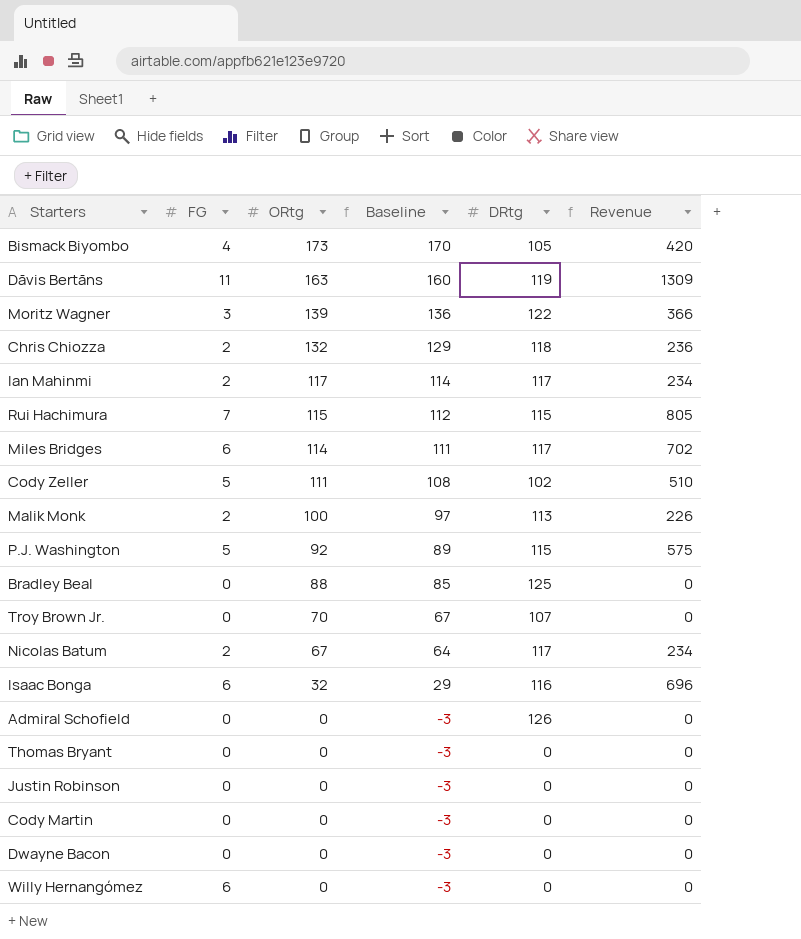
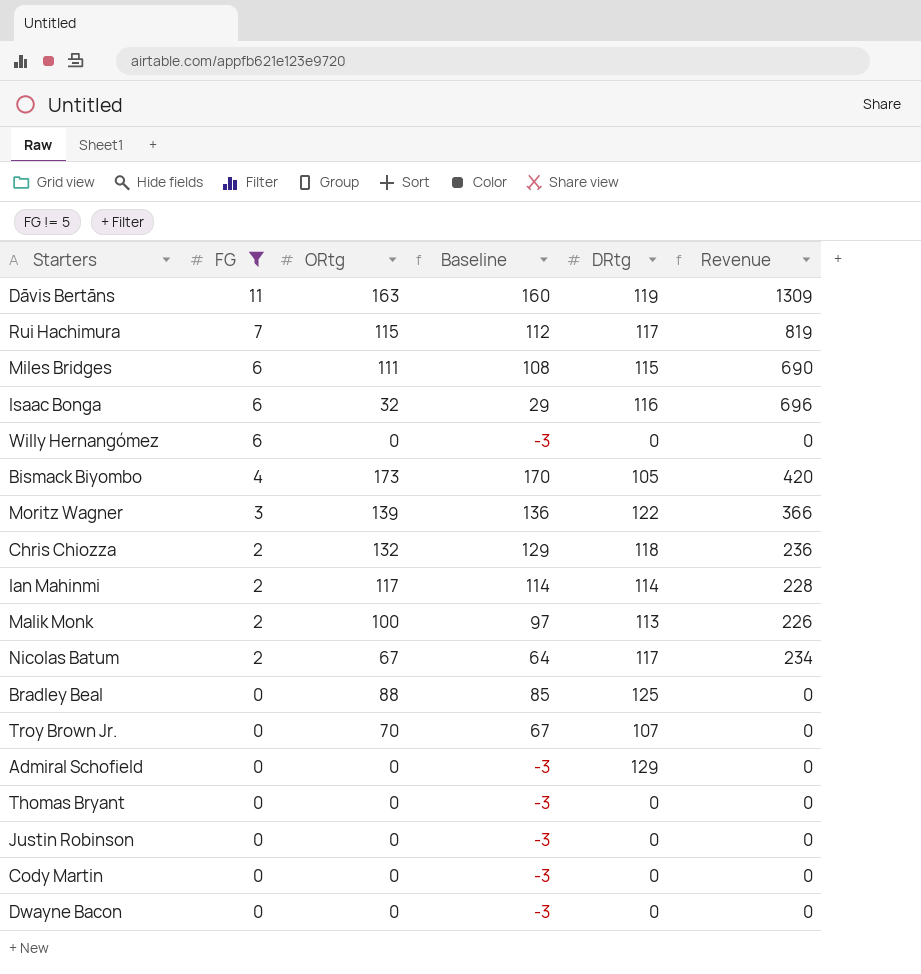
filter: none -> FG != 5
row order: ORtg descending -> FG descending
Rui Hachimura | DRtg: 115 -> 117
Rui Hachimura | Revenue: 805 -> 819
Miles Bridges | ORtg: 114 -> 111
Miles Bridges | Baseline: 111 -> 108
Miles Bridges | DRtg: 117 -> 115
Miles Bridges | Revenue: 702 -> 690
Ian Mahinmi | DRtg: 117 -> 114
Ian Mahinmi | Revenue: 234 -> 228
Admiral Schofield | DRtg: 126 -> 129

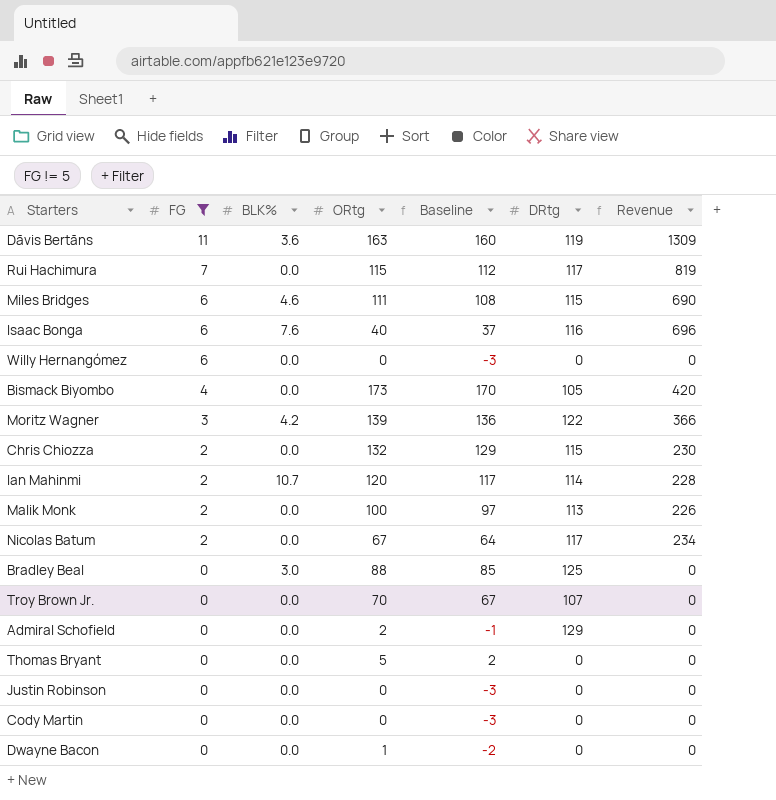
column BLK% | position: none -> 3
Isaac Bonga | ORtg: 32 -> 40
Isaac Bonga | Baseline: 29 -> 37
Chris Chiozza | DRtg: 118 -> 115
Chris Chiozza | Revenue: 236 -> 230
Ian Mahinmi | ORtg: 117 -> 120
Ian Mahinmi | Baseline: 114 -> 117
Admiral Schofield | ORtg: 0 -> 2
Admiral Schofield | Baseline: -3 -> -1
Thomas Bryant | ORtg: 0 -> 5
Thomas Bryant | Baseline: -3 -> 2
Dwayne Bacon | ORtg: 0 -> 1
Dwayne Bacon | Baseline: -3 -> -2

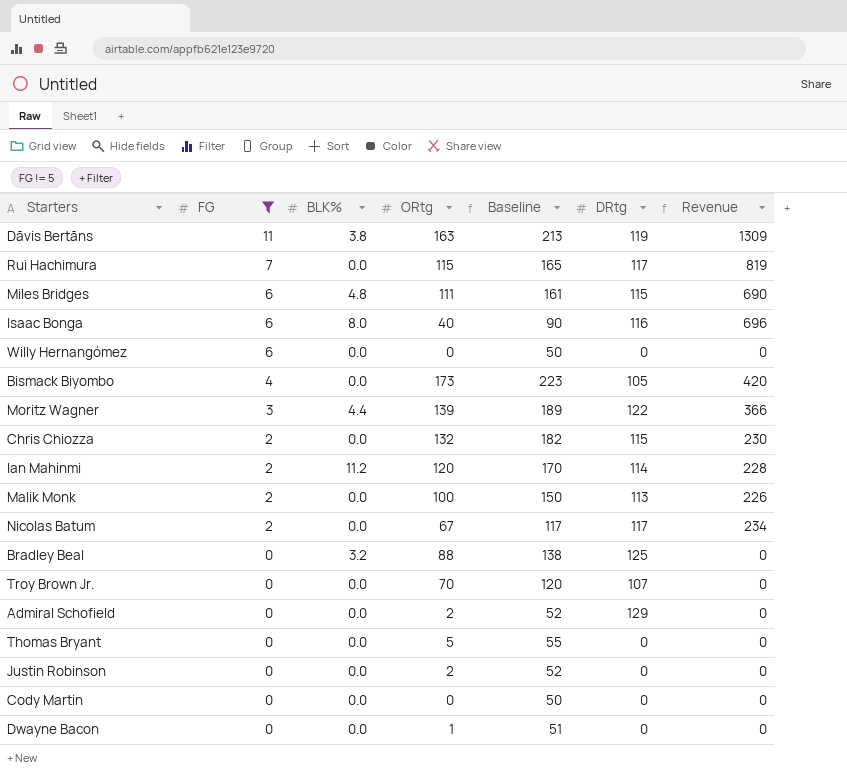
column Baseline | formula: [ORtg] - 3 -> [ORtg] + 50
Dāvis Bertāns | BLK%: 3.6 -> 3.8
Miles Bridges | BLK%: 4.6 -> 4.8
Isaac Bonga | BLK%: 7.6 -> 8.0
Moritz Wagner | BLK%: 4.2 -> 4.4
Ian Mahinmi | BLK%: 10.7 -> 11.2
Bradley Beal | BLK%: 3.0 -> 3.2
Justin Robinson | ORtg: 0 -> 2

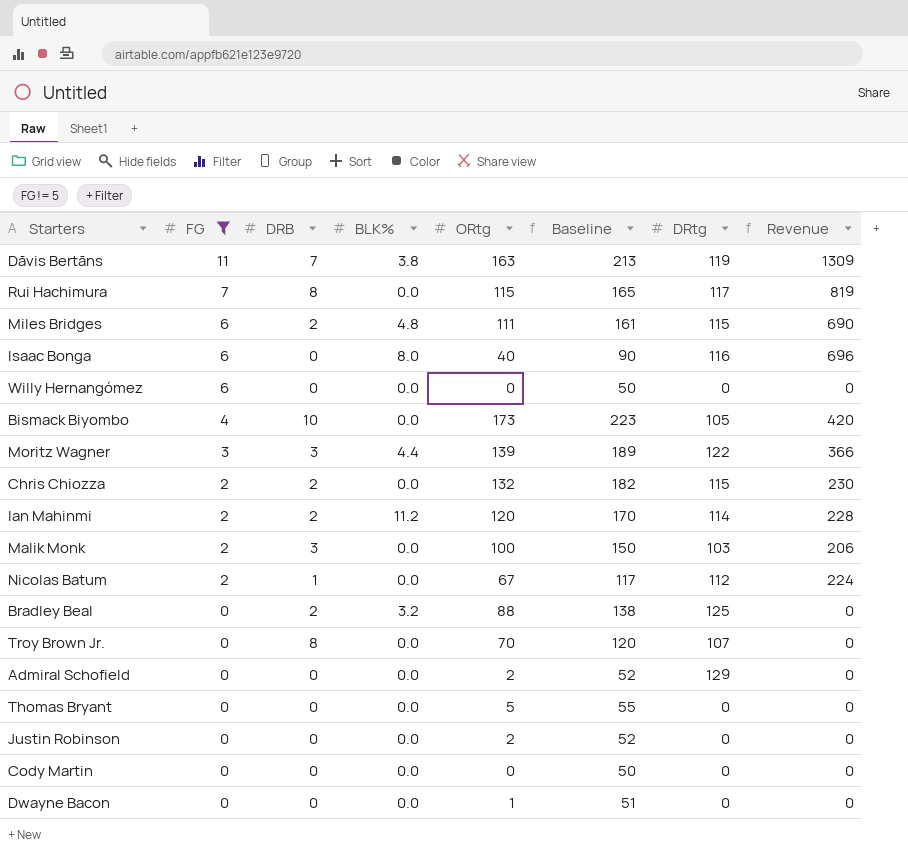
column DRB | position: none -> 3
Malik Monk | DRtg: 113 -> 103
Malik Monk | Revenue: 226 -> 206
Nicolas Batum | DRtg: 117 -> 112
Nicolas Batum | Revenue: 234 -> 224

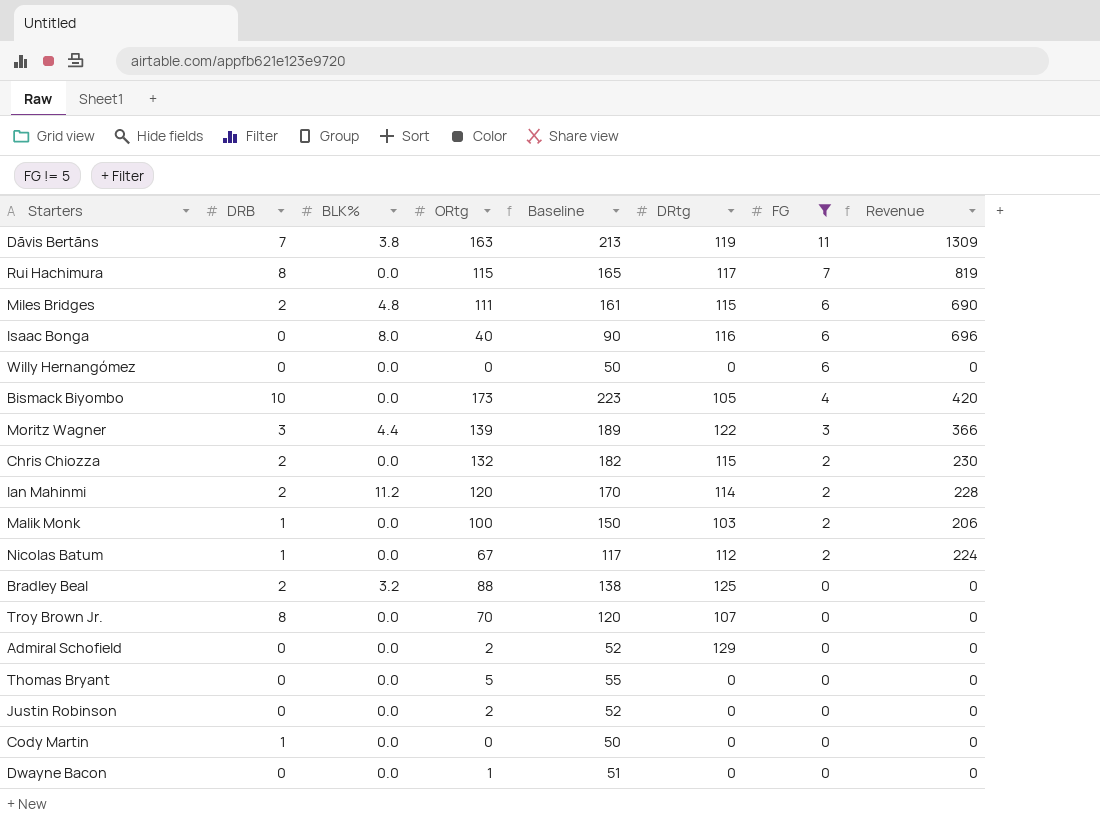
column FG | position: 2 -> 7
Malik Monk | DRB: 3 -> 1
Cody Martin | DRB: 0 -> 1

